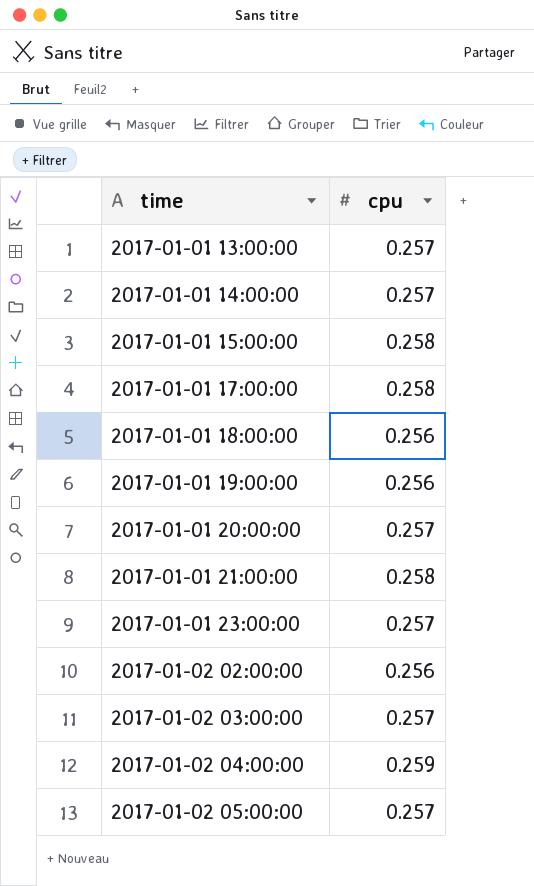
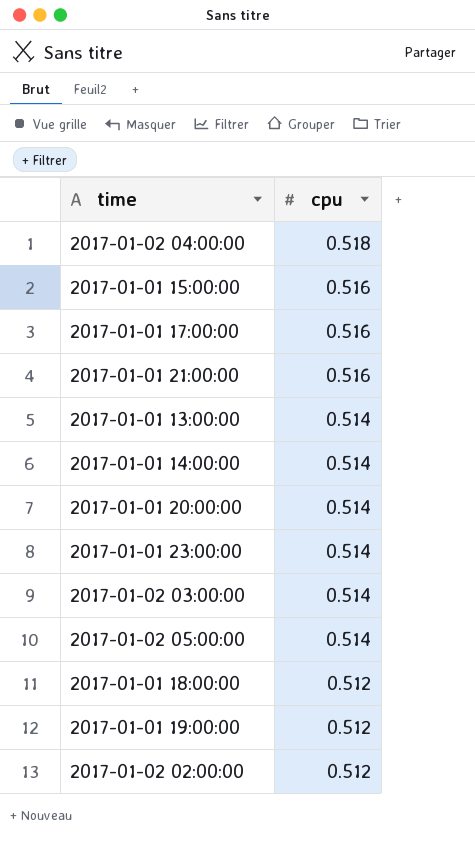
row order: time ascending -> cpu descending
2017-01-02 04:00:00 | cpu: 0.259 -> 0.518
2017-01-01 15:00:00 | cpu: 0.258 -> 0.516
2017-01-01 17:00:00 | cpu: 0.258 -> 0.516
2017-01-01 21:00:00 | cpu: 0.258 -> 0.516
2017-01-01 13:00:00 | cpu: 0.257 -> 0.514
2017-01-01 14:00:00 | cpu: 0.257 -> 0.514
2017-01-01 20:00:00 | cpu: 0.257 -> 0.514
2017-01-01 23:00:00 | cpu: 0.257 -> 0.514
2017-01-02 03:00:00 | cpu: 0.257 -> 0.514
2017-01-02 05:00:00 | cpu: 0.257 -> 0.514
2017-01-01 18:00:00 | cpu: 0.256 -> 0.512
2017-01-01 19:00:00 | cpu: 0.256 -> 0.512
2017-01-02 02:00:00 | cpu: 0.256 -> 0.512

